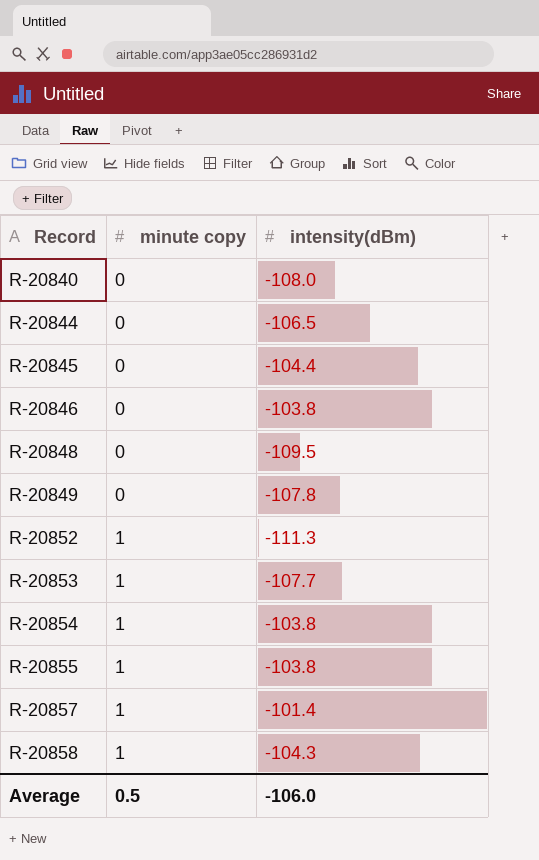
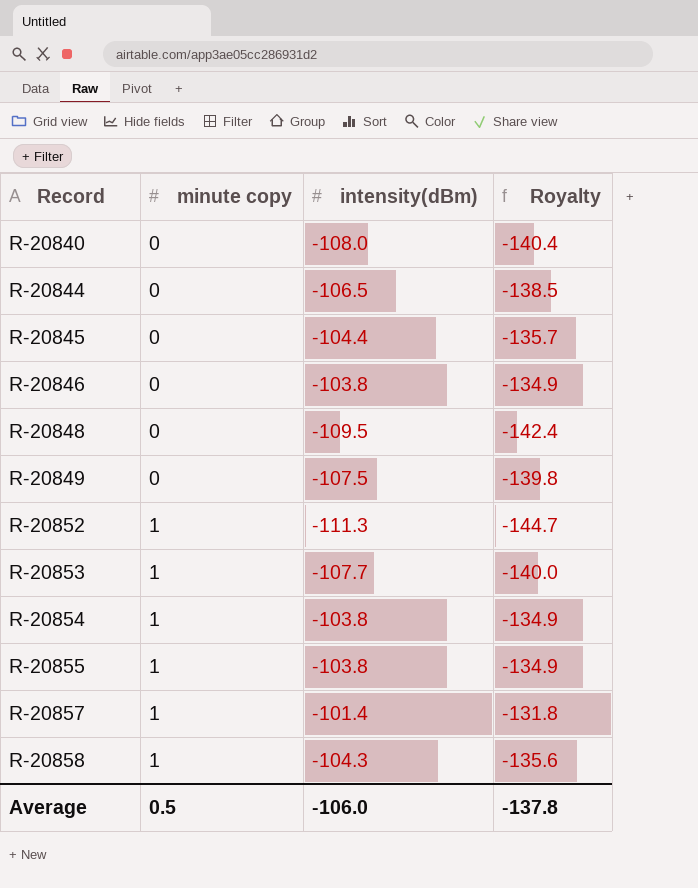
column Royalty | formula: none -> [intensity(dBm)] * 1.3
R-20849 | intensity(dBm): -107.8 -> -107.5

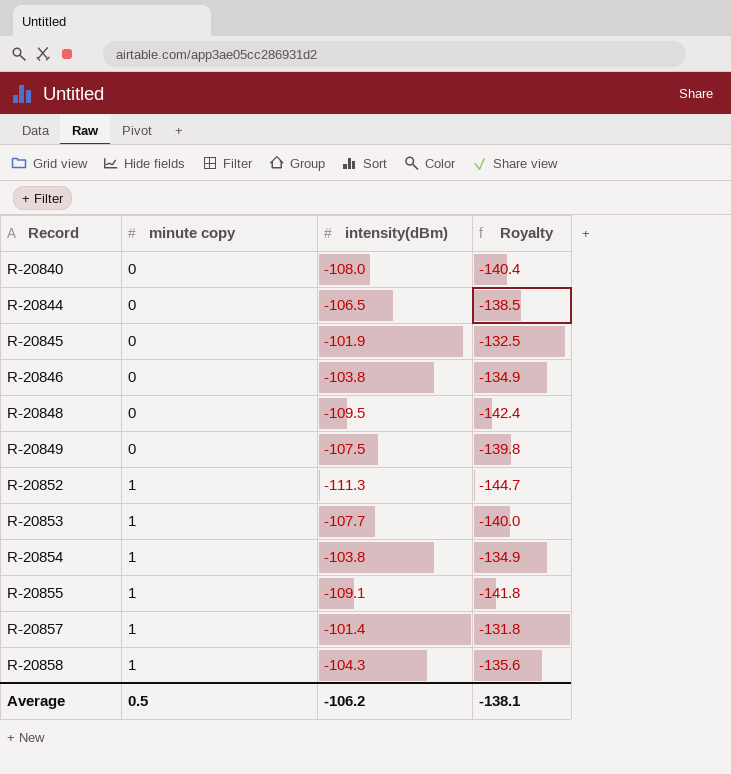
R-20845 | intensity(dBm): -104.4 -> -101.9
R-20845 | Royalty: -135.7 -> -132.5
R-20855 | intensity(dBm): -103.8 -> -109.1
R-20855 | Royalty: -134.9 -> -141.8
Average | intensity(dBm): -106.0 -> -106.2
Average | Royalty: -137.8 -> -138.1

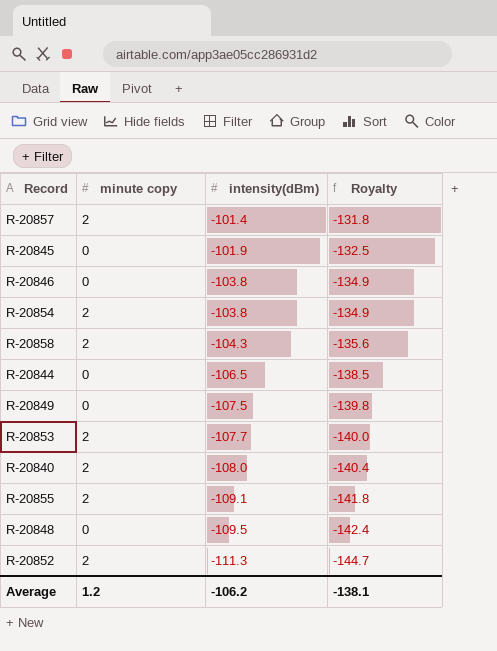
row order: Record ascending -> intensity(dBm) descending
R-20857 | minute copy: 1 -> 2
R-20854 | minute copy: 1 -> 2
R-20858 | minute copy: 1 -> 2
R-20853 | minute copy: 1 -> 2
R-20840 | minute copy: 0 -> 2
R-20855 | minute copy: 1 -> 2
R-20852 | minute copy: 1 -> 2
Average | minute copy: 0.5 -> 1.2

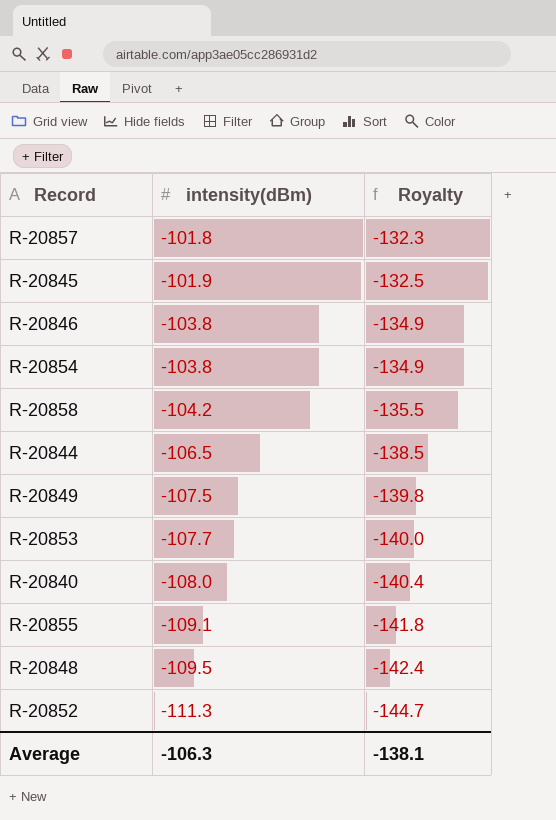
column minute copy | position: 2 -> none
R-20857 | intensity(dBm): -101.4 -> -101.8
R-20857 | Royalty: -131.8 -> -132.3
R-20858 | intensity(dBm): -104.3 -> -104.2
R-20858 | Royalty: -135.6 -> -135.5
Average | intensity(dBm): -106.2 -> -106.3

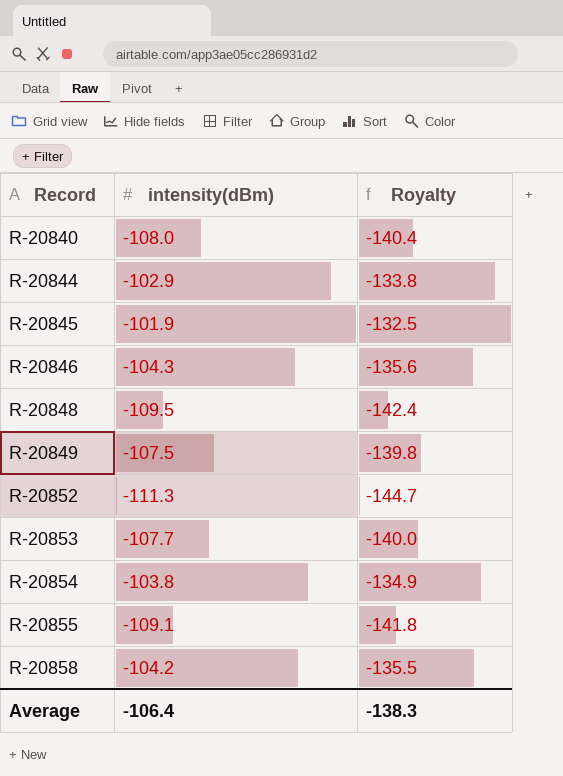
row order: intensity(dBm) descending -> Record ascending
row R-20857: -101.8 | -132.3 -> none
R-20844 | intensity(dBm): -106.5 -> -102.9
R-20844 | Royalty: -138.5 -> -133.8
R-20846 | intensity(dBm): -103.8 -> -104.3
R-20846 | Royalty: -134.9 -> -135.6
Average | intensity(dBm): -106.3 -> -106.4
Average | Royalty: -138.1 -> -138.3

